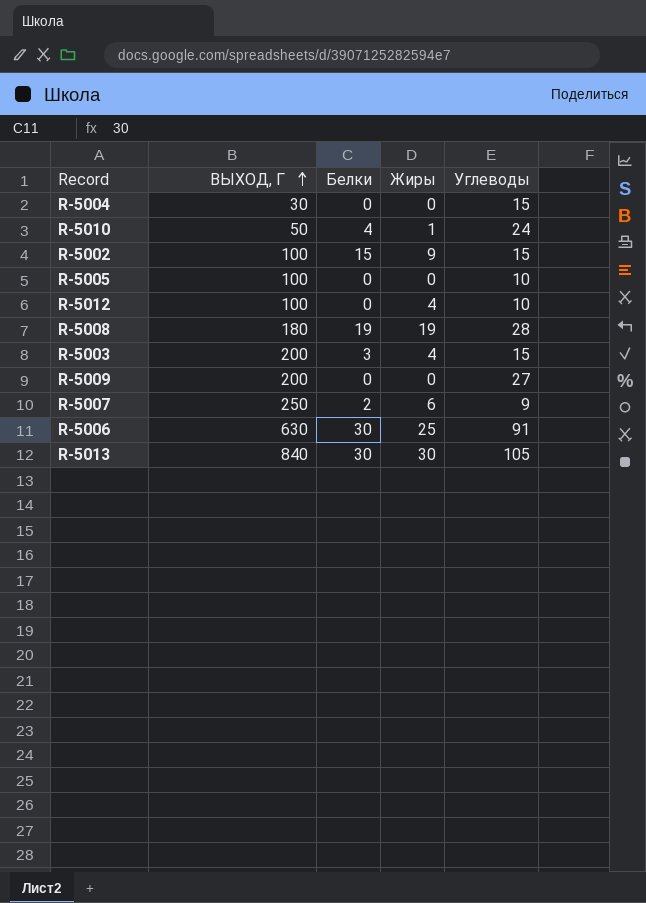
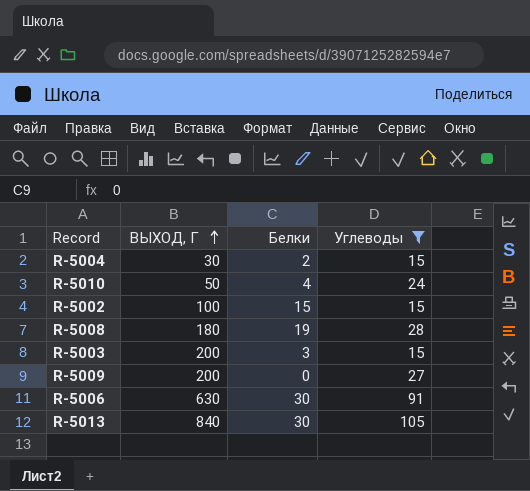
filter: none -> Углеводы >= 15
column Жиры | position: 4 -> none
R-5004 | Белки: 0 -> 2

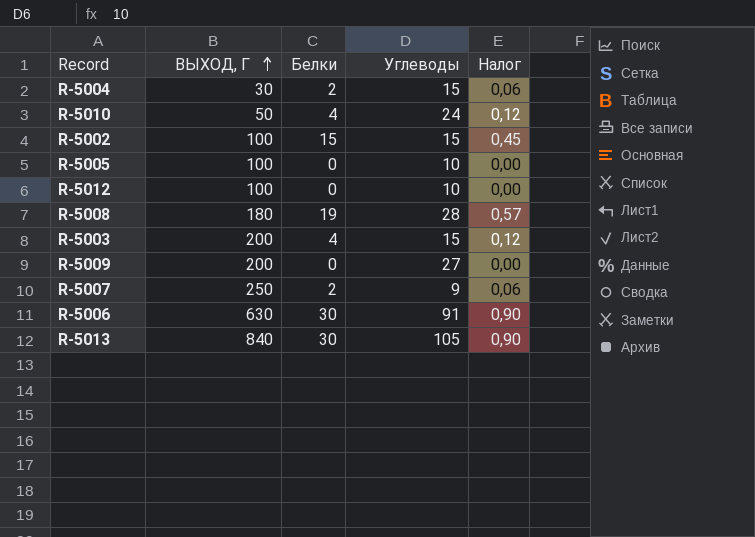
filter: Углеводы >= 15 -> none
column Налог | formula: none -> [Белки] * 0,03
R-5003 | Белки: 3 -> 4

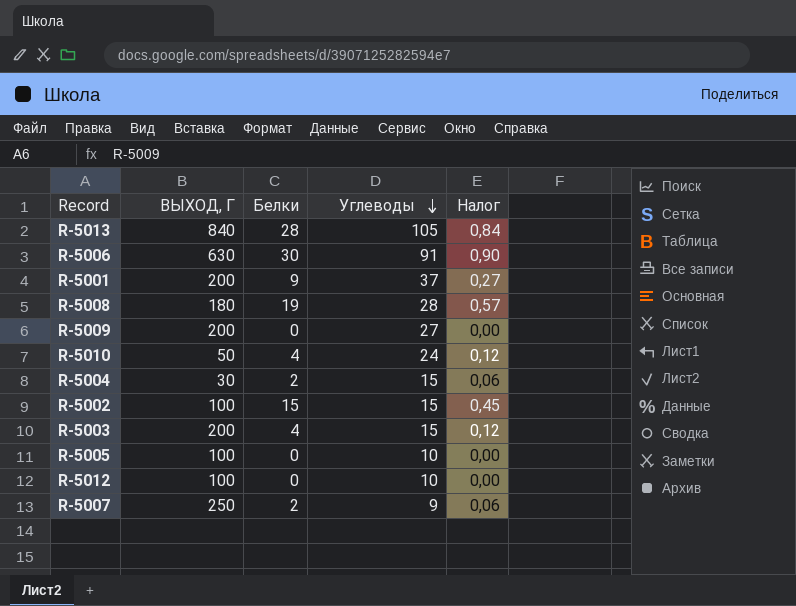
row order: ВЫХОД, Г ascending -> Углеводы descending
R-5013 | Белки: 30 -> 28
R-5013 | Налог: 0,90 -> 0,84
row R-5001: none -> 200 | 9 | 37 | 0,27

